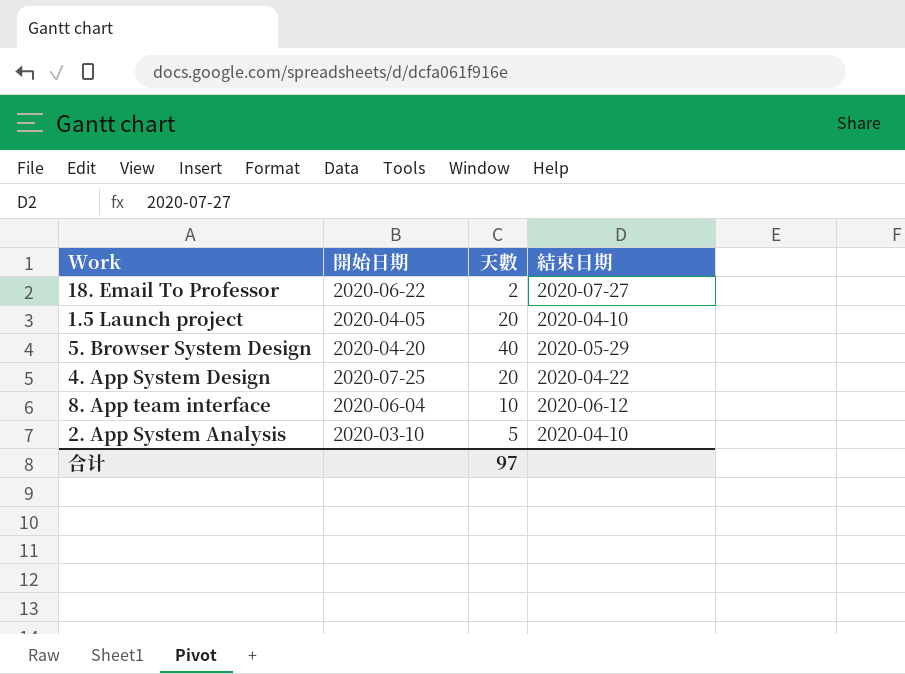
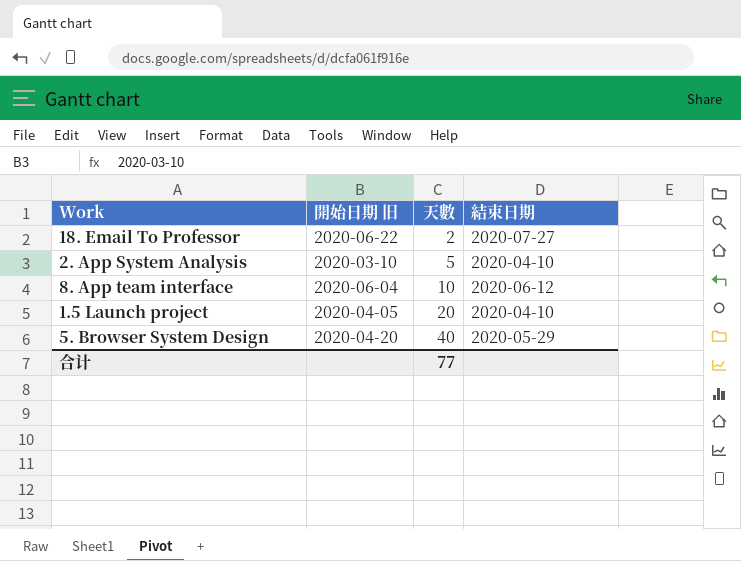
row order: none -> 天數 ascending
column name: 開始日期 -> 開始日期 旧
row 4. App System Design: 2020-07-25 | 20 | 2020-04-22 -> none
合计 | 天數: 97 -> 77

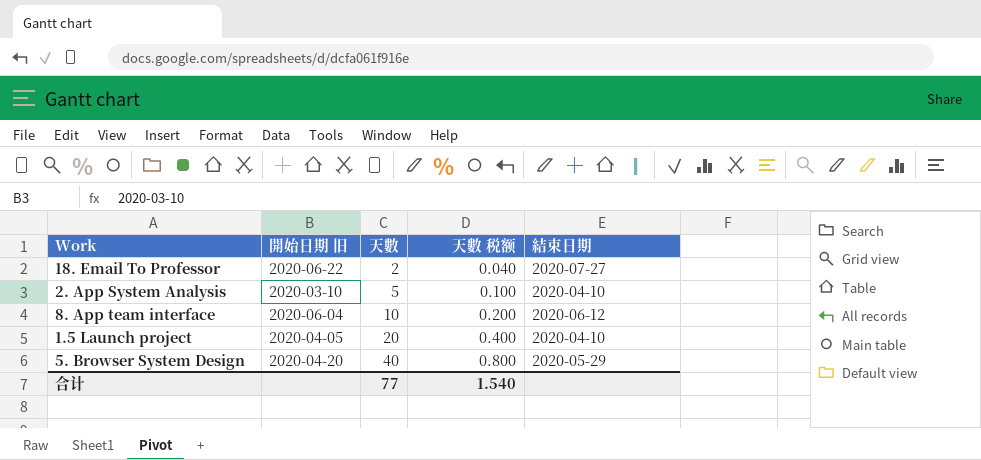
column 天數 税额 | formula: none -> [天數] * 0.02

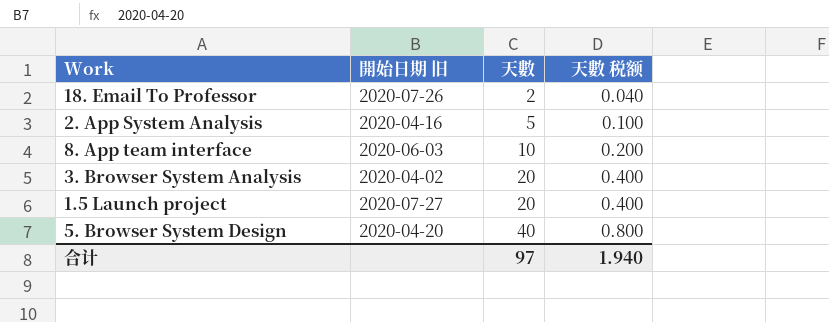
column 結束日期 | position: 5 -> none
18. Email To Professor | 開始日期 旧: 2020-06-22 -> 2020-07-26
2. App System Analysis | 開始日期 旧: 2020-03-10 -> 2020-04-16
8. App team interface | 開始日期 旧: 2020-06-04 -> 2020-06-03
row 3. Browser System Analysis: none -> 2020-04-02 | 20 | 0.400
1.5 Launch project | 開始日期 旧: 2020-04-05 -> 2020-07-27
合计 | 天數: 77 -> 97
合计 | 天數 税额: 1.540 -> 1.940

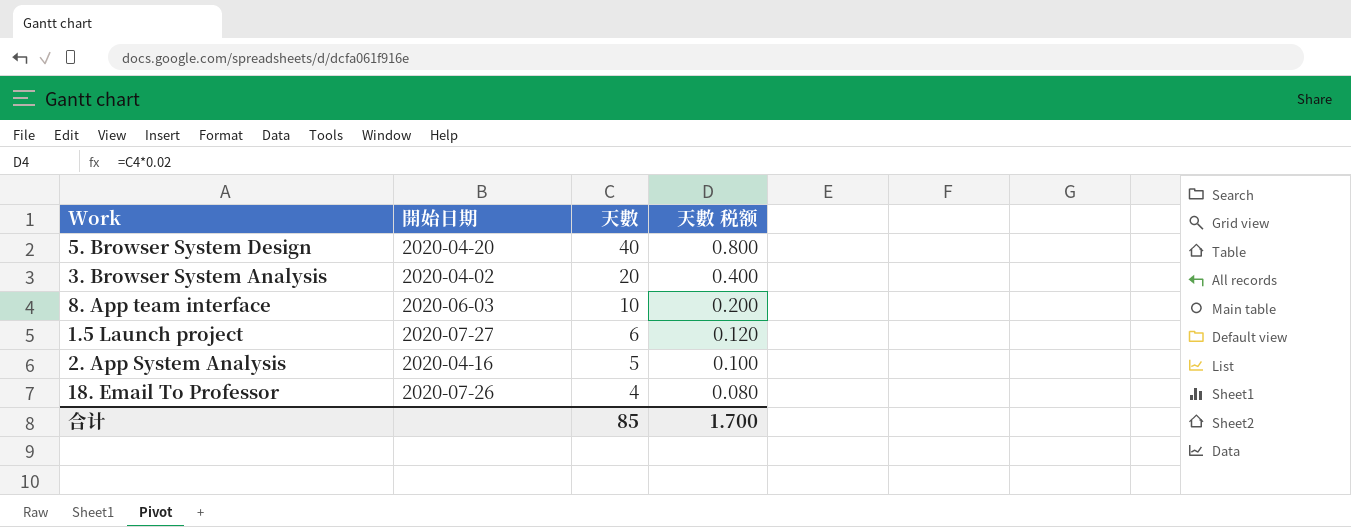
row order: 天數 ascending -> 天數 descending
column name: 開始日期 旧 -> 開始日期
1.5 Launch project | 天數: 20 -> 6
1.5 Launch project | 天數 税额: 0.400 -> 0.120
18. Email To Professor | 天數: 2 -> 4
18. Email To Professor | 天數 税额: 0.040 -> 0.080
合计 | 天數: 97 -> 85
合计 | 天數 税额: 1.940 -> 1.700

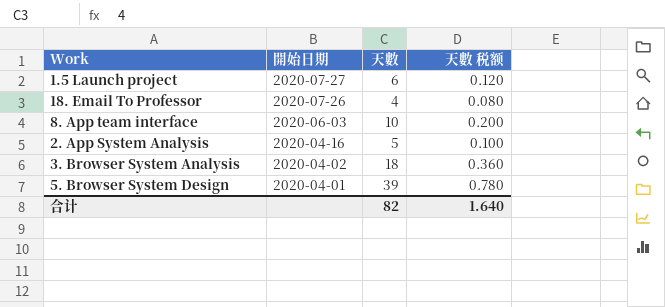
row order: 天數 descending -> 開始日期 descending
3. Browser System Analysis | 天數: 20 -> 18
3. Browser System Analysis | 天數 税额: 0.400 -> 0.360
5. Browser System Design | 開始日期: 2020-04-20 -> 2020-04-01
5. Browser System Design | 天數: 40 -> 39
5. Browser System Design | 天數 税额: 0.800 -> 0.780
合计 | 天數: 85 -> 82
合计 | 天數 税额: 1.700 -> 1.640

